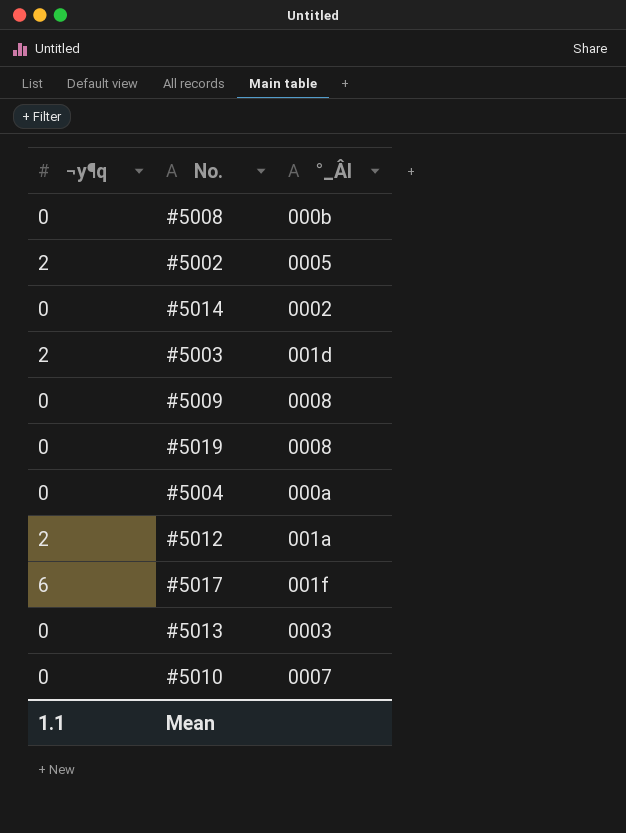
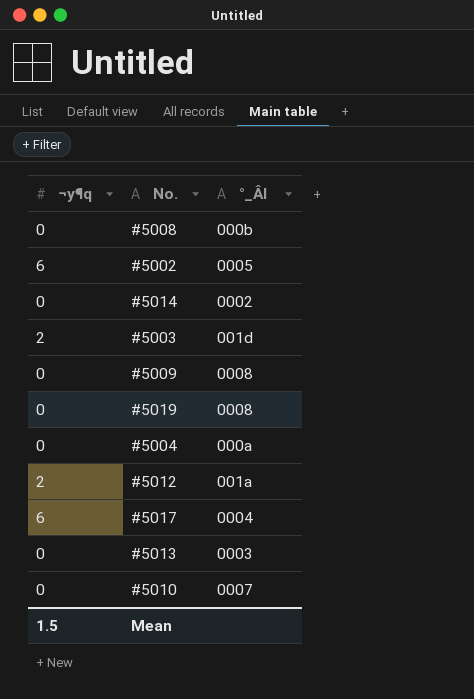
#5002 | ¬y¶q: 2 -> 6
#5017 | °_ÂI: 001f -> 0004
Mean | ¬y¶q: 1.1 -> 1.5

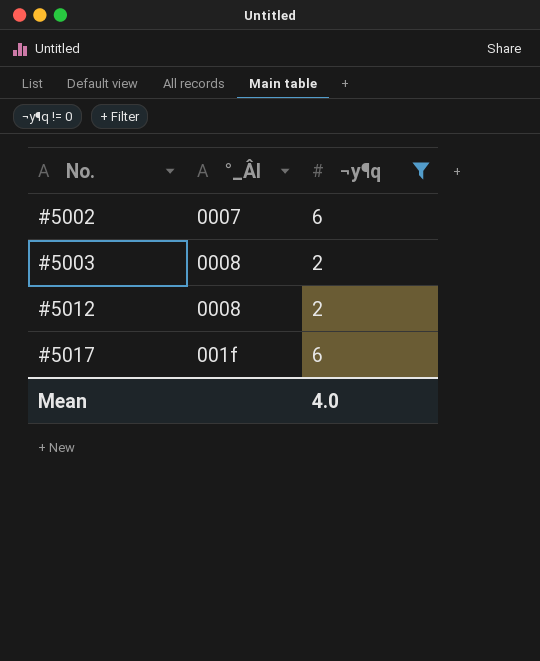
filter: none -> ¬y¶q != 0
column ¬y¶q | position: 1 -> 3
#5002 | °_ÂI: 0005 -> 0007
#5003 | °_ÂI: 001d -> 0008
#5012 | °_ÂI: 001a -> 0008
#5017 | °_ÂI: 0004 -> 001f
Mean | ¬y¶q: 1.5 -> 4.0

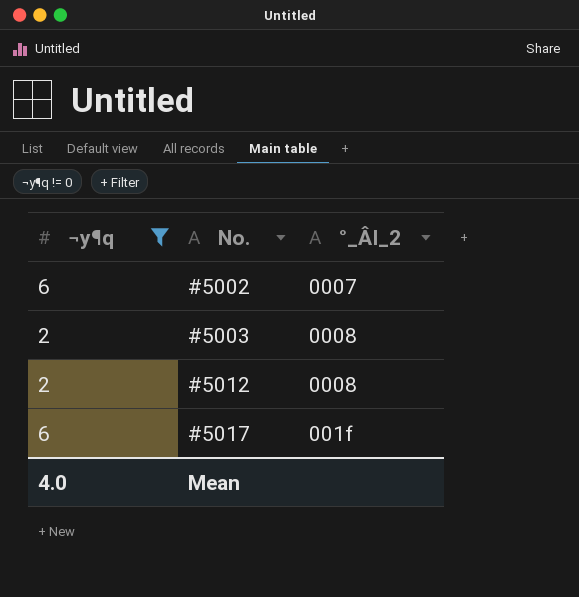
column ¬y¶q | position: 3 -> 1
column name: °_ÂI -> °_ÂI_2

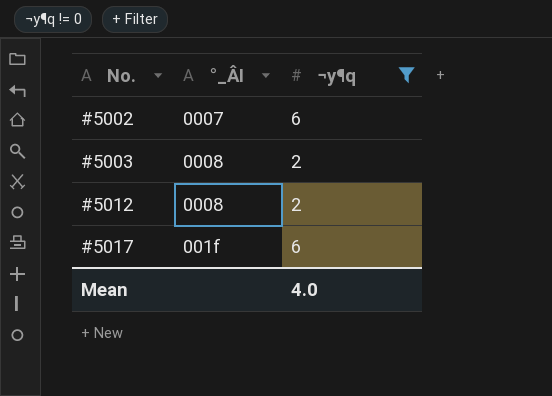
column name: °_ÂI_2 -> °_ÂI
column ¬y¶q | position: 1 -> 3

